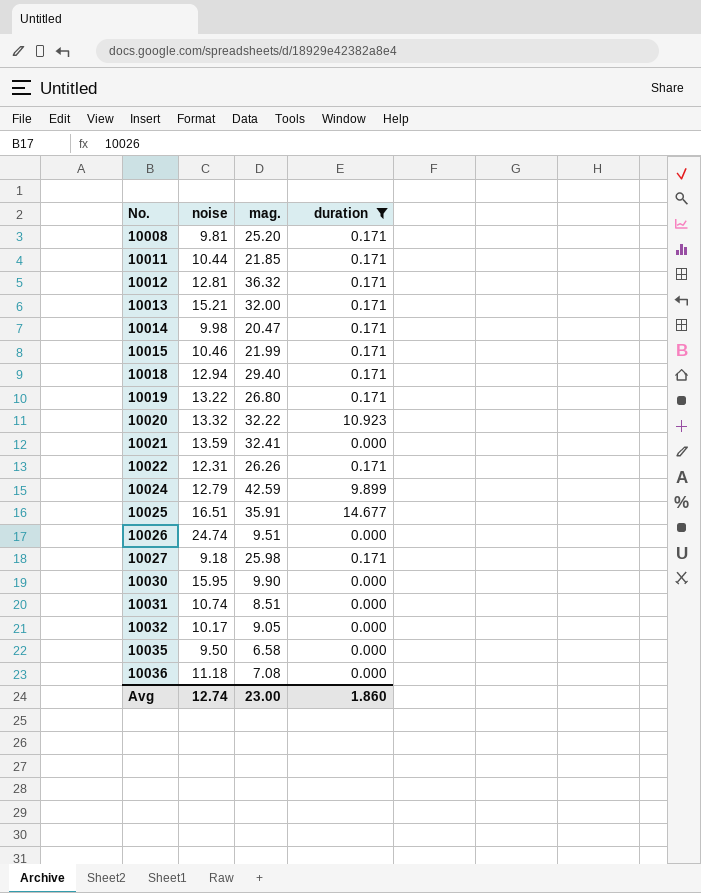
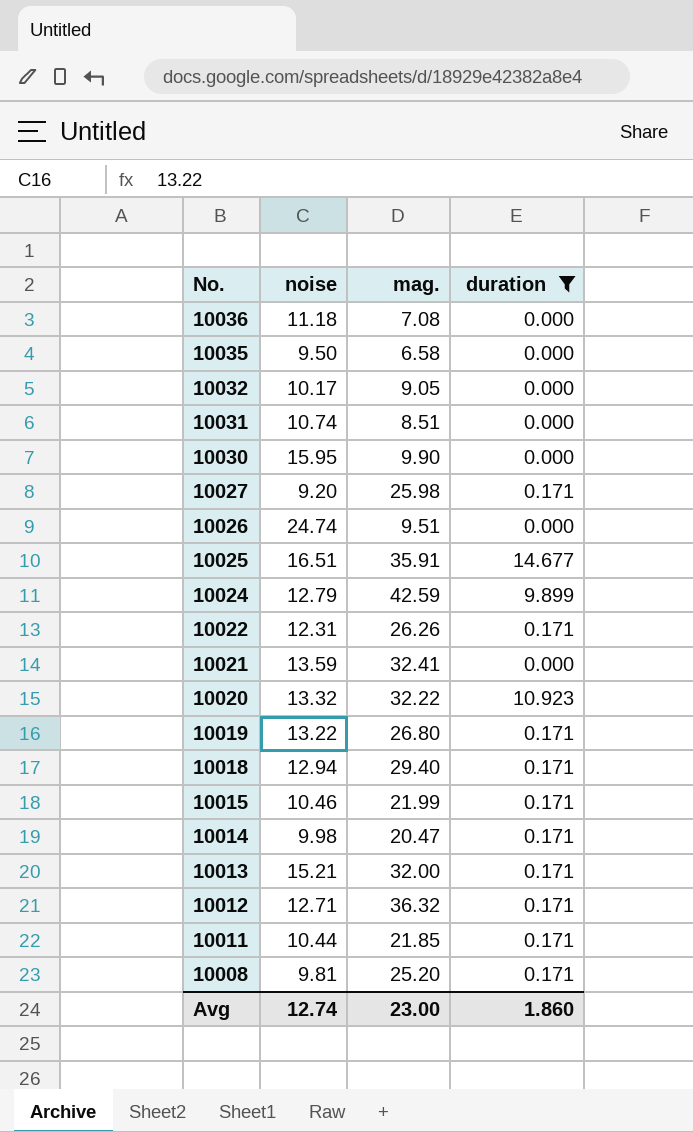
row order: No. ascending -> No. descending
10027 | noise: 9.18 -> 9.20
10012 | noise: 12.81 -> 12.71

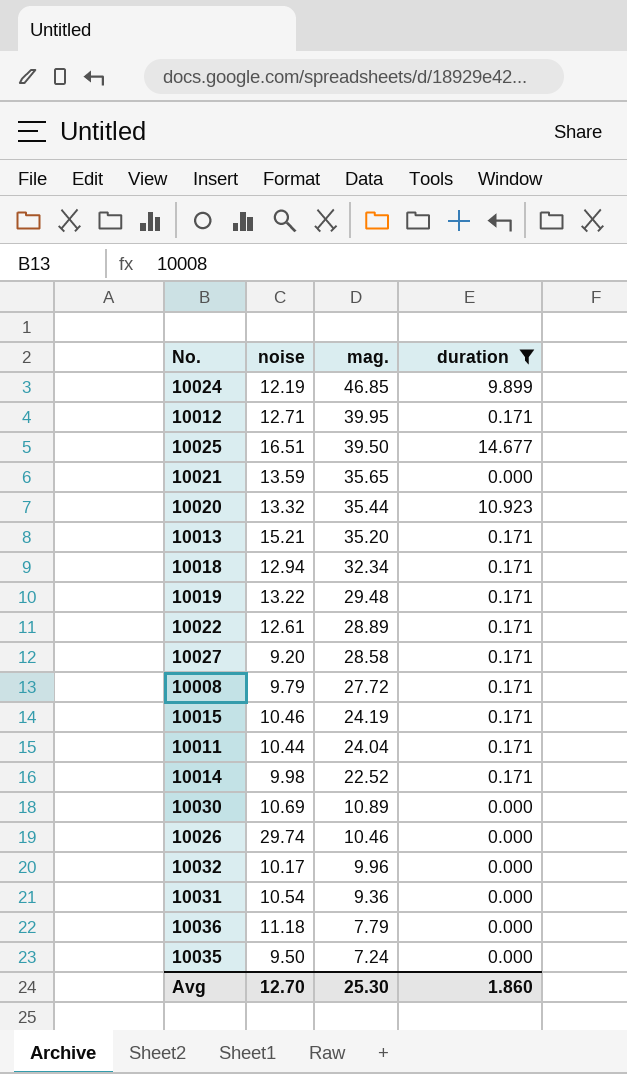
row order: No. descending -> mag. descending
10024 | noise: 12.79 -> 12.19
10024 | mag.: 42.59 -> 46.85
10012 | mag.: 36.32 -> 39.95
10025 | mag.: 35.91 -> 39.50
10021 | mag.: 32.41 -> 35.65
10020 | mag.: 32.22 -> 35.44
10013 | mag.: 32.00 -> 35.20
10018 | mag.: 29.40 -> 32.34
10019 | mag.: 26.80 -> 29.48
10022 | noise: 12.31 -> 12.61
10022 | mag.: 26.26 -> 28.89
10027 | mag.: 25.98 -> 28.58
10008 | noise: 9.81 -> 9.79
10008 | mag.: 25.20 -> 27.72
10015 | mag.: 21.99 -> 24.19
10011 | mag.: 21.85 -> 24.04
10014 | mag.: 20.47 -> 22.52
10030 | noise: 15.95 -> 10.69
10030 | mag.: 9.90 -> 10.89
10026 | noise: 24.74 -> 29.74
10026 | mag.: 9.51 -> 10.46
10032 | mag.: 9.05 -> 9.96
10031 | noise: 10.74 -> 10.54
10031 | mag.: 8.51 -> 9.36
10036 | mag.: 7.08 -> 7.79
10035 | mag.: 6.58 -> 7.24
Avg | noise: 12.74 -> 12.70
Avg | mag.: 23.00 -> 25.30

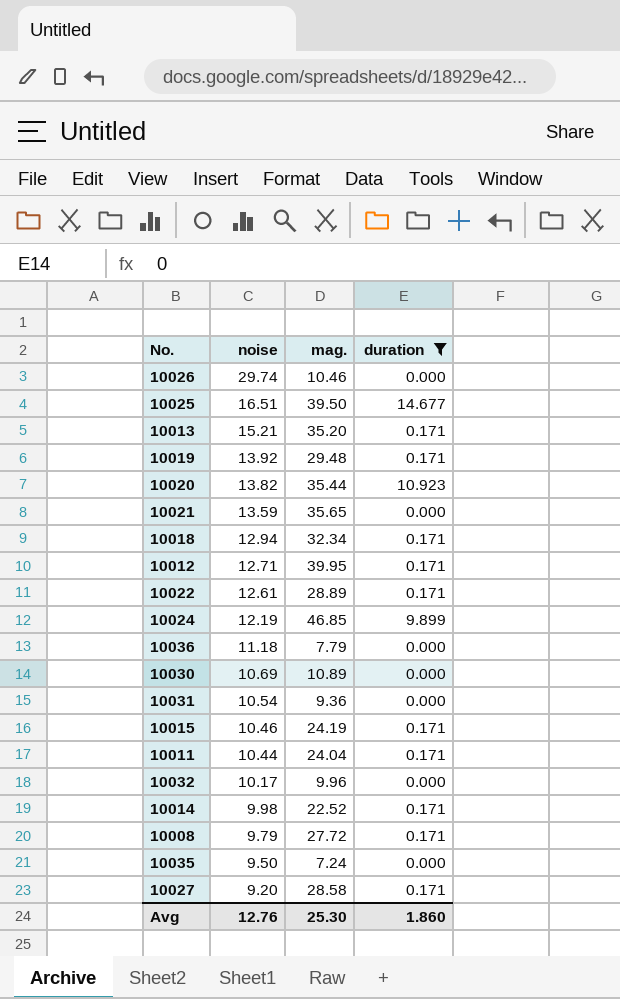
row order: mag. descending -> noise descending
10019 | noise: 13.22 -> 13.92
10020 | noise: 13.32 -> 13.82
Avg | noise: 12.70 -> 12.76

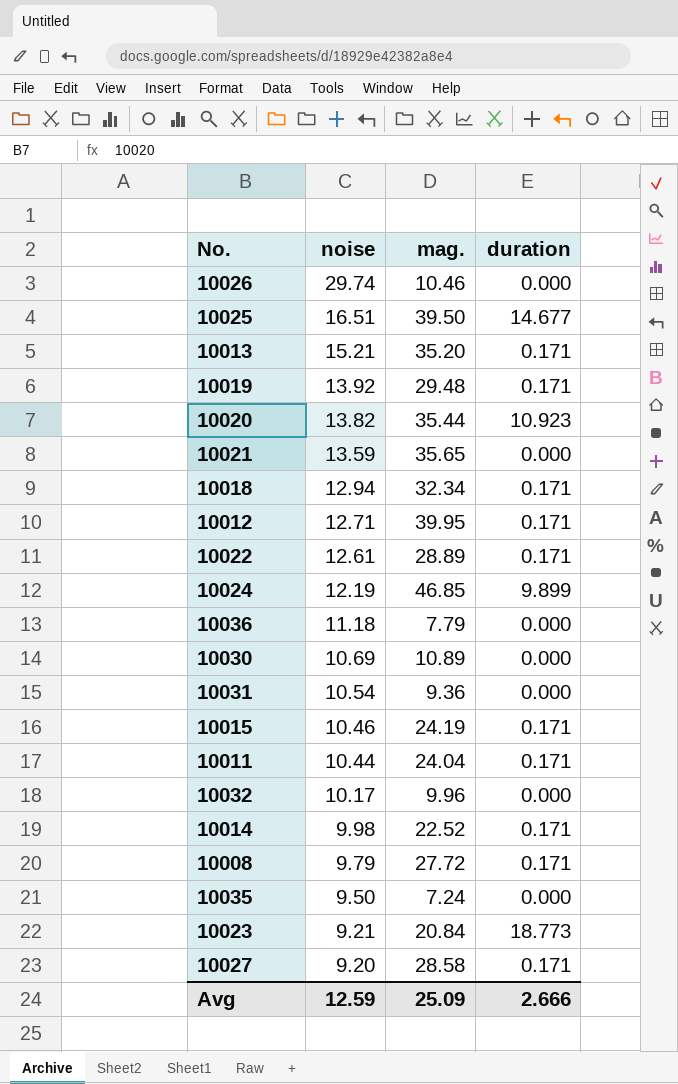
filter: duration != 18.773 -> none
Avg | noise: 12.76 -> 12.59
Avg | mag.: 25.30 -> 25.09
Avg | duration: 1.860 -> 2.666

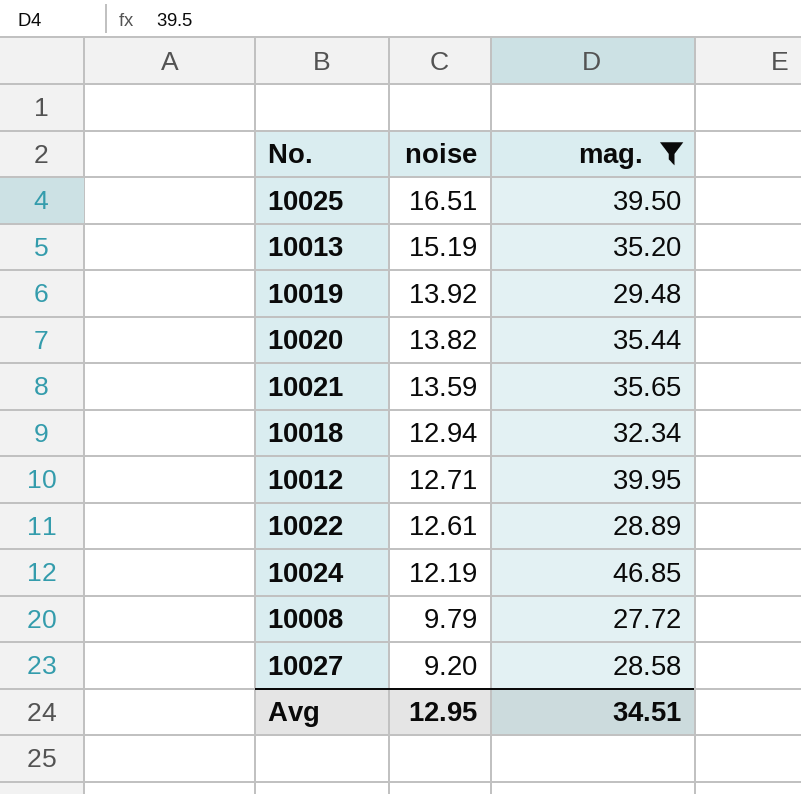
filter: none -> mag. >= 27.72
column duration | position: 4 -> none
10013 | noise: 15.21 -> 15.19
Avg | noise: 12.59 -> 12.95
Avg | mag.: 25.09 -> 34.51

